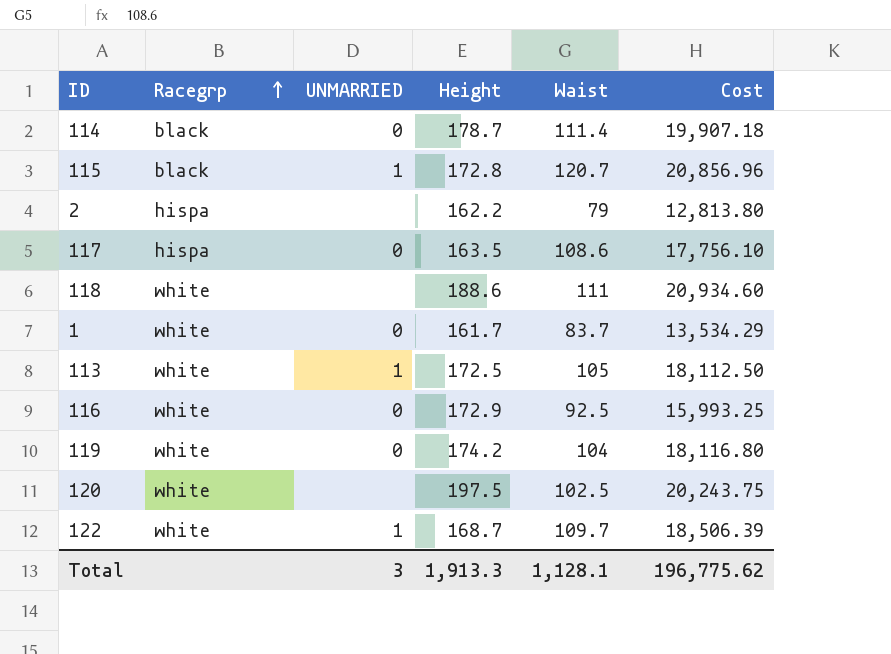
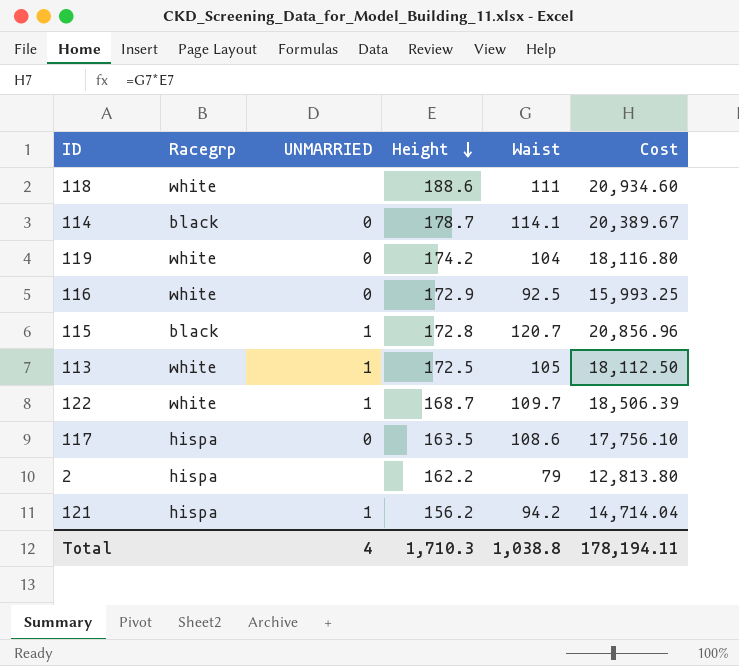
row order: Racegrp ascending -> Height descending
row 1: white | 0 | 161.7 | 83.7 | 13,534.29 -> none
row 120: white | none | 197.5 | 102.5 | 20,243.75 -> none
114 | Waist: 111.4 -> 114.1
114 | Cost: 19,907.18 -> 20,389.67
row 121: none -> hispa | 1 | 156.2 | 94.2 | 14,714.04
Total | UNMARRIED: 3 -> 4
Total | Height: 1,913.3 -> 1,710.3
Total | Waist: 1,128.1 -> 1,038.8
Total | Cost: 196,775.62 -> 178,194.11

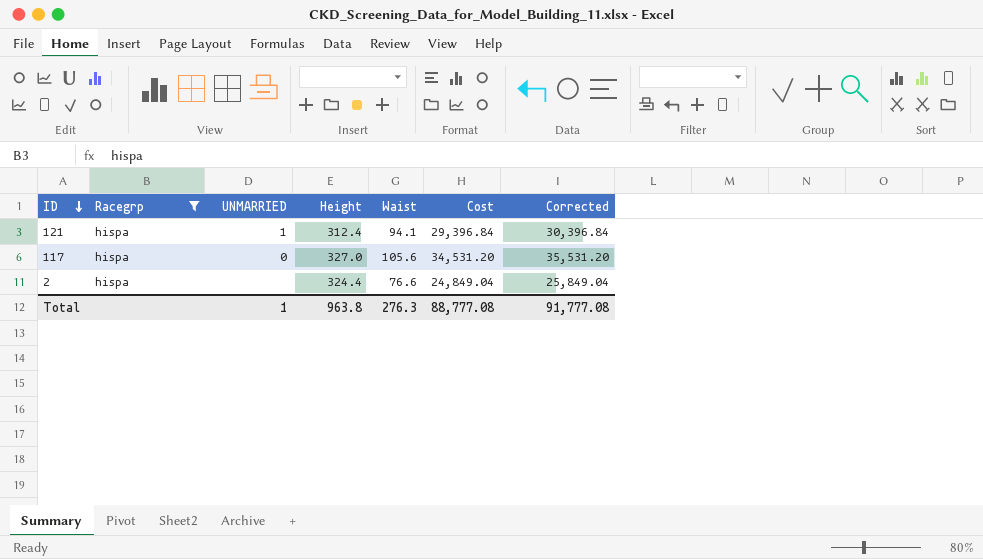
filter: none -> Racegrp = hispa
row order: Height descending -> ID descending
column Corrected | formula: none -> [Cost] + 1000
121 | Height: 156.2 -> 312.4
121 | Waist: 94.2 -> 94.1
121 | Cost: 14,714.04 -> 29,396.84
117 | Height: 163.5 -> 327.0
117 | Waist: 108.6 -> 105.6
117 | Cost: 17,756.10 -> 34,531.20
2 | Height: 162.2 -> 324.4
2 | Waist: 79 -> 76.6
2 | Cost: 12,813.80 -> 24,849.04
Total | UNMARRIED: 4 -> 1
Total | Height: 1,710.3 -> 963.8
Total | Waist: 1,038.8 -> 276.3
Total | Cost: 178,194.11 -> 88,777.08

